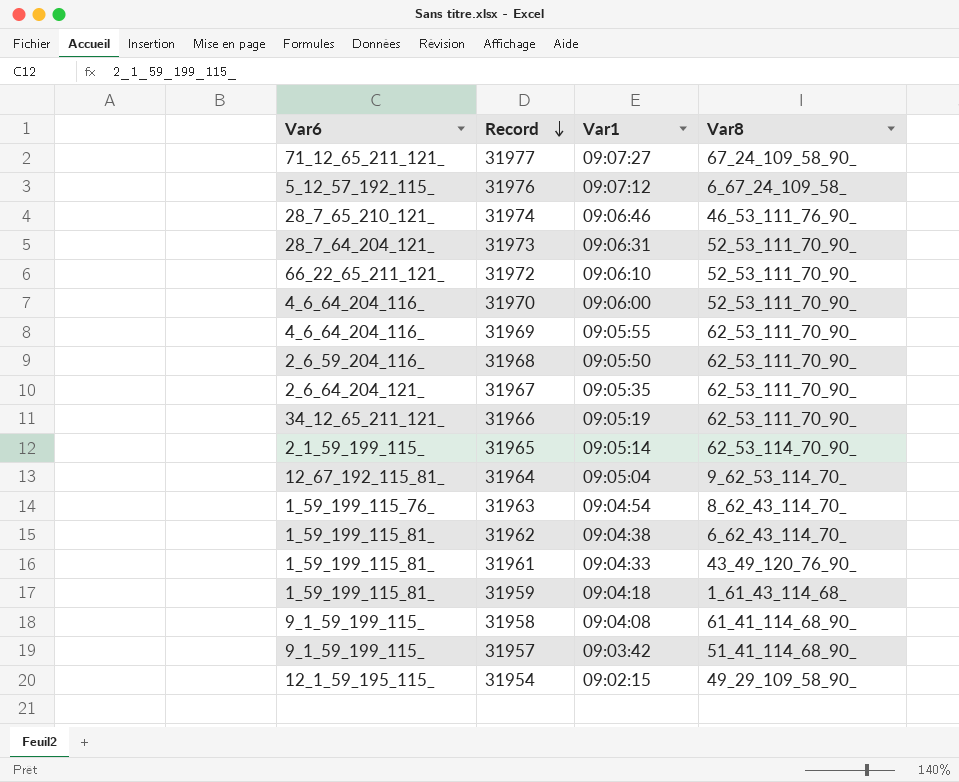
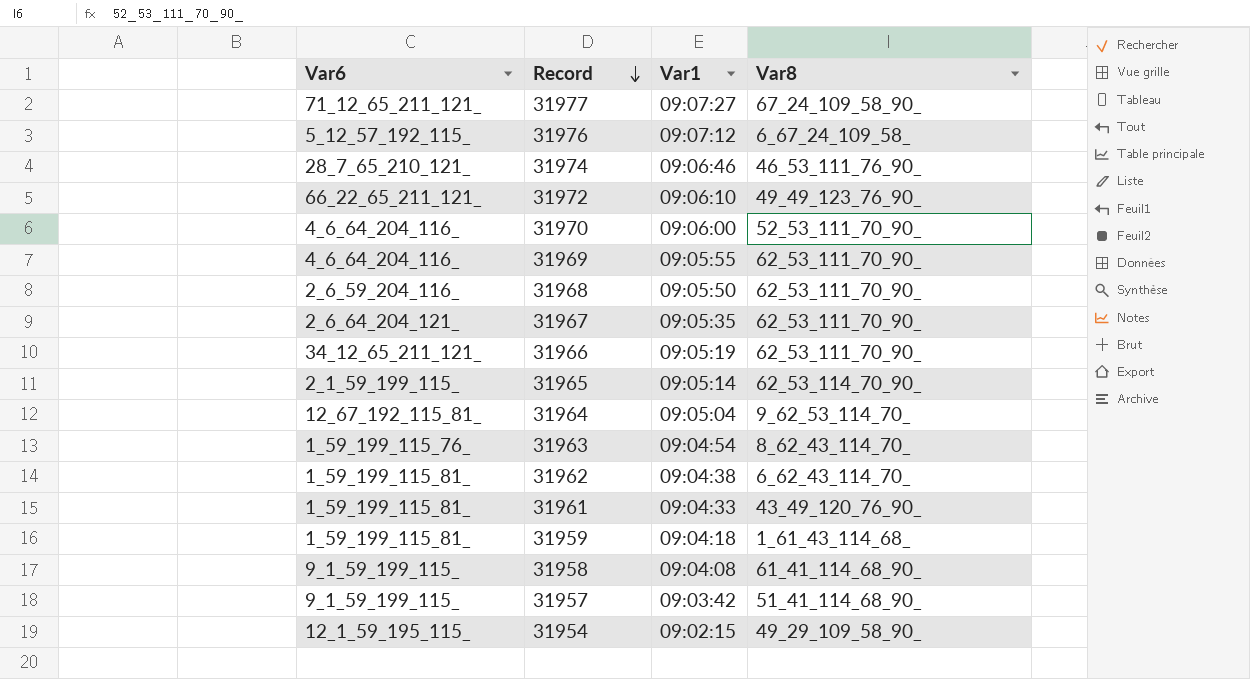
row 31973: 28_7_64_204_121_ | 09:06:31 | 52_53_111_70_90_ -> none
31972 | Var8: 52_53_111_70_90_ -> 49_49_123_76_90_

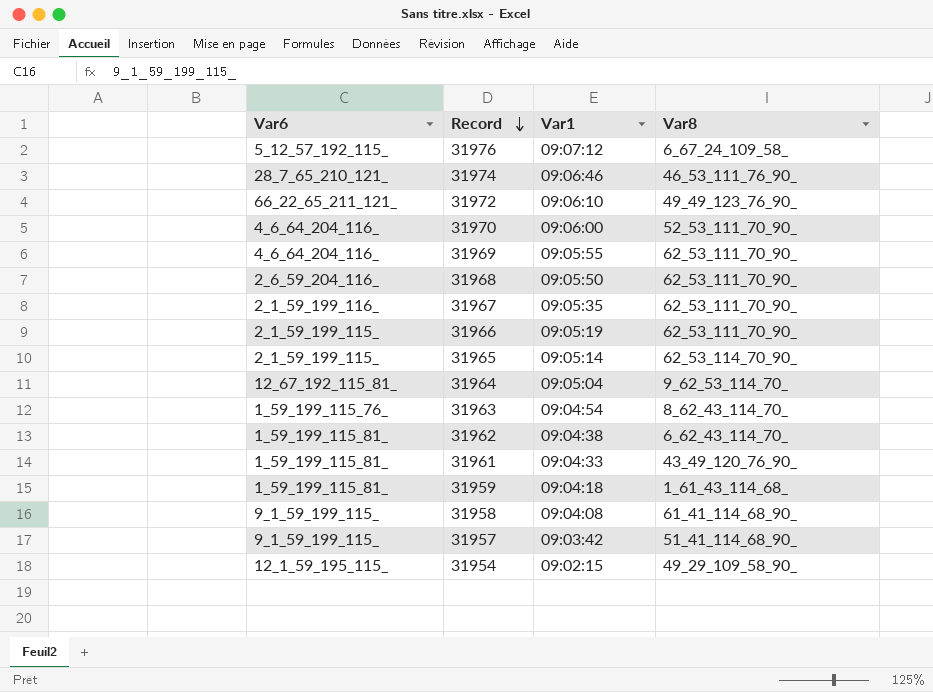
row 31977: 71_12_65_211_121_ | 09:07:27 | 67_24_109_58_90_ -> none
31967 | Var6: 2_6_64_204_121_ -> 2_1_59_199_116_
31966 | Var6: 34_12_65_211_121_ -> 2_1_59_199_115_

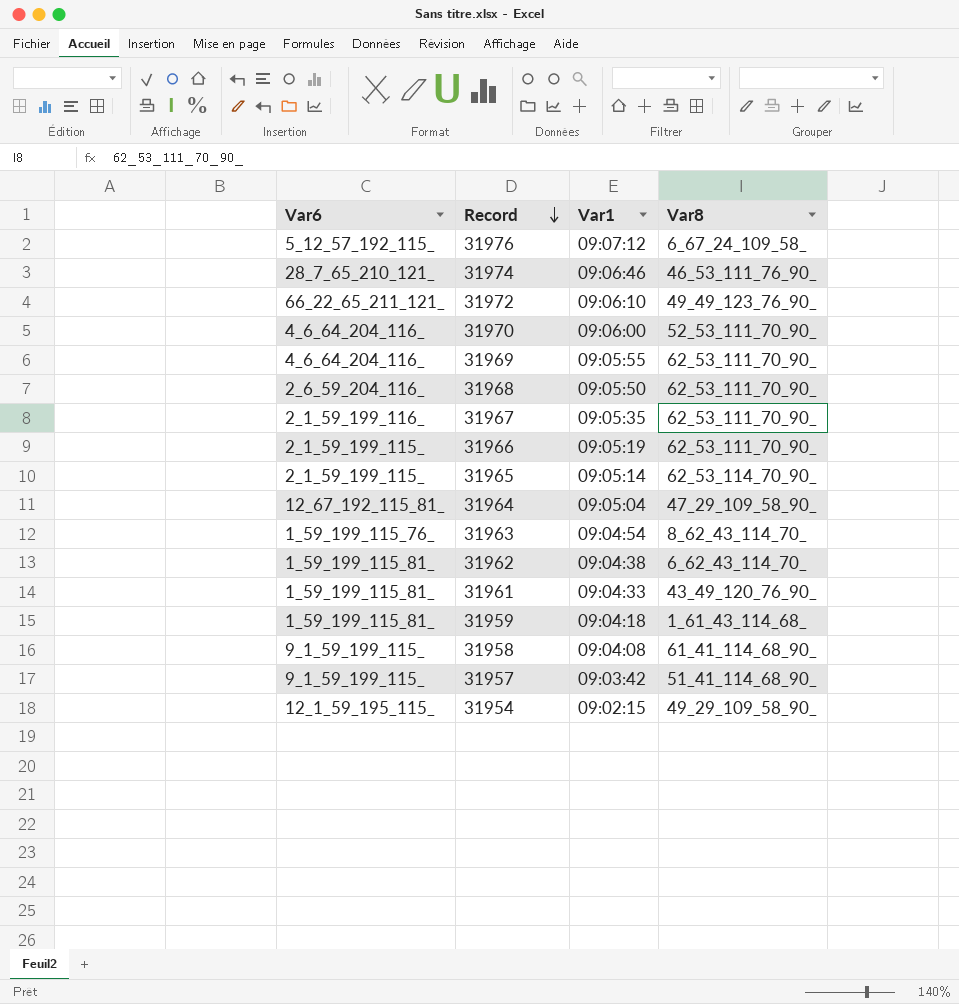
31964 | Var8: 9_62_53_114_70_ -> 47_29_109_58_90_

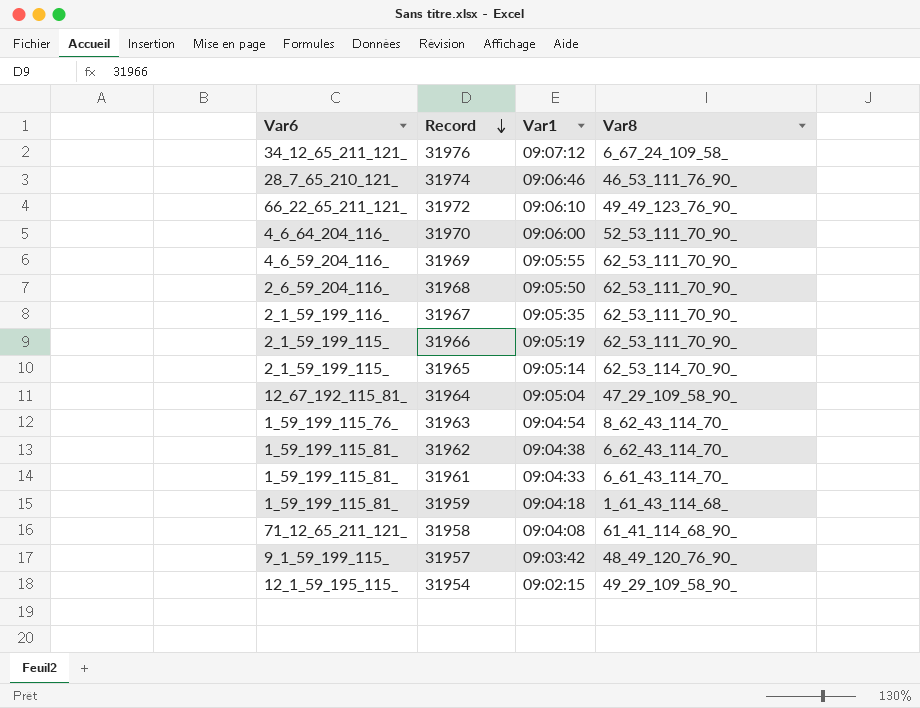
31976 | Var6: 5_12_57_192_115_ -> 34_12_65_211_121_
31969 | Var6: 4_6_64_204_116_ -> 4_6_59_204_116_
31961 | Var8: 43_49_120_76_90_ -> 6_61_43_114_70_
31958 | Var6: 9_1_59_199_115_ -> 71_12_65_211_121_
31957 | Var8: 51_41_114_68_90_ -> 48_49_120_76_90_

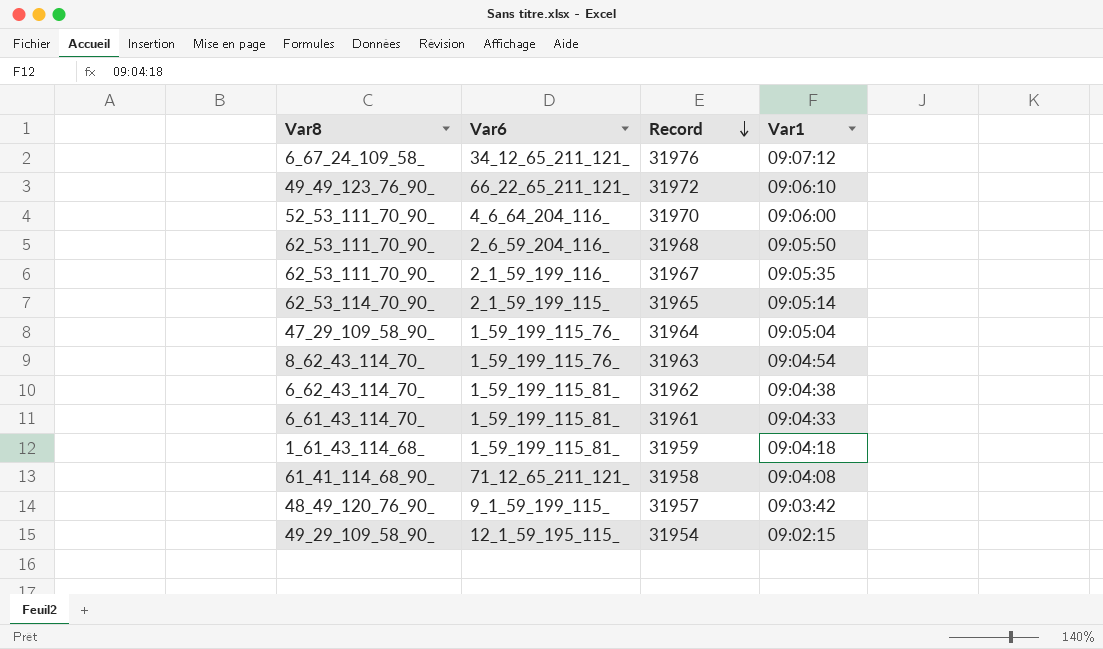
column Var8 | position: 4 -> 1
row 31974: 28_7_65_210_121_ | 09:06:46 | 46_53_111_76_90_ -> none
row 31969: 4_6_59_204_116_ | 09:05:55 | 62_53_111_70_90_ -> none
row 31966: 2_1_59_199_115_ | 09:05:19 | 62_53_111_70_90_ -> none
31964 | Var6: 12_67_192_115_81_ -> 1_59_199_115_76_

